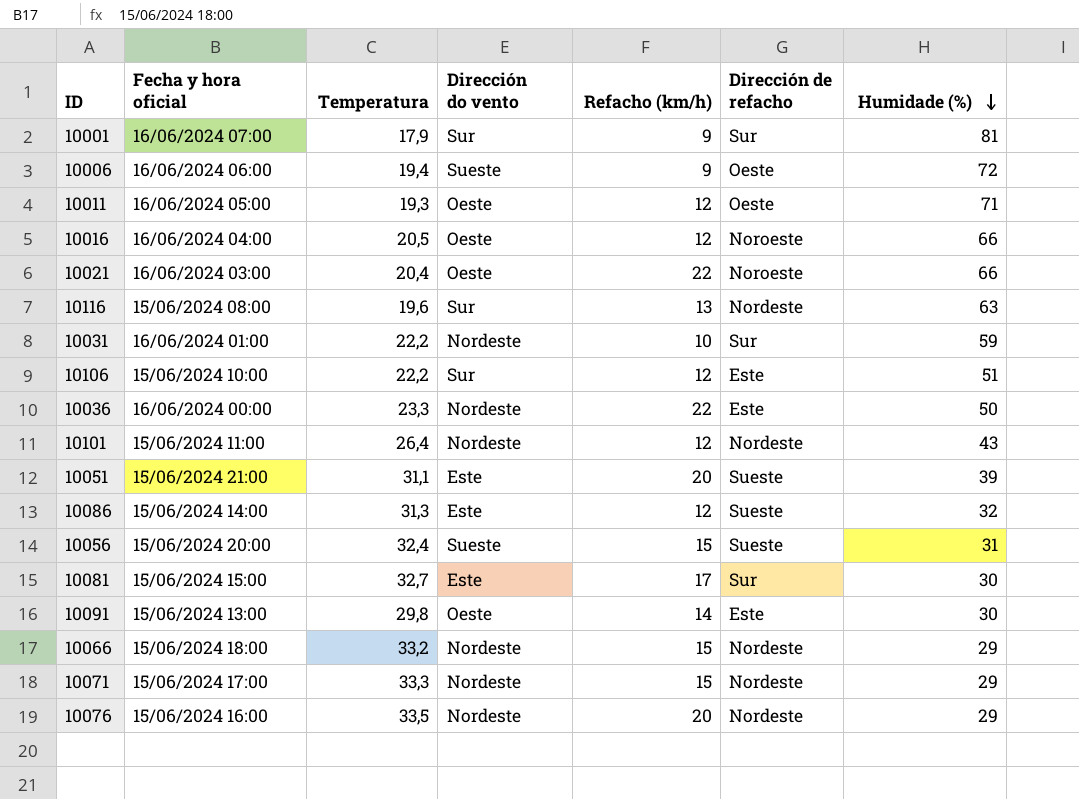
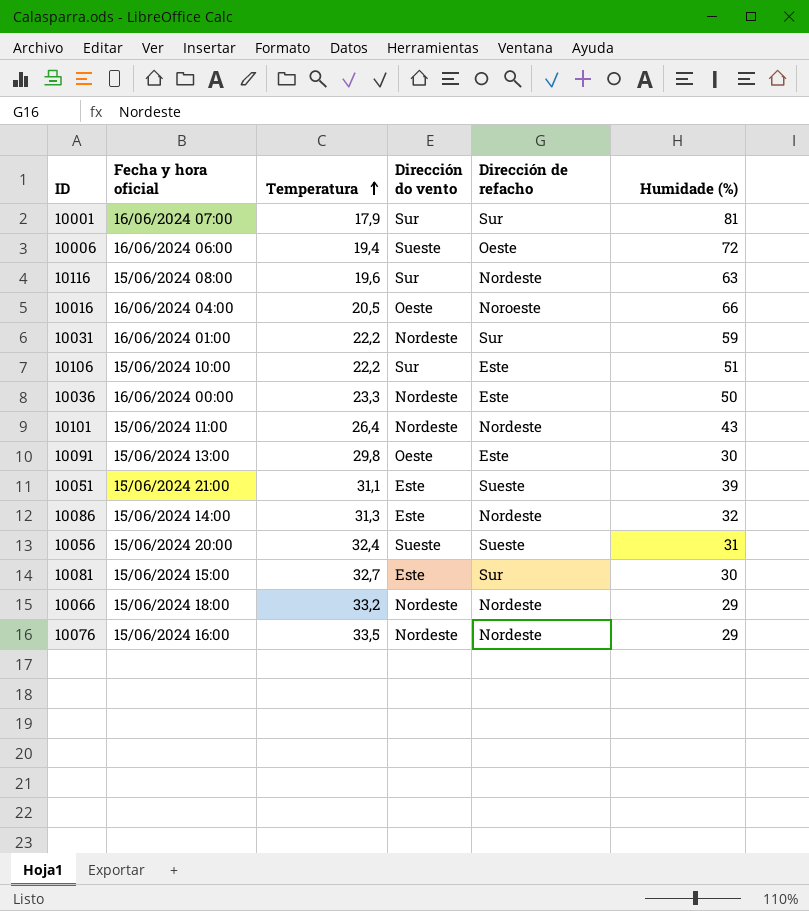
row order: Humidade (%) descending -> Temperatura ascending
column Refacho (km/h) | position: 5 -> none
row 10011: 16/06/2024 05:00 | 19,3 | Oeste | 12 | Oeste | 71 -> none
row 10021: 16/06/2024 03:00 | 20,4 | Oeste | 22 | Noroeste | 66 -> none
row 10071: 15/06/2024 17:00 | 33,3 | Nordeste | 15 | Nordeste | 29 -> none
10086 | Dirección de refacho: Sueste -> Nordeste

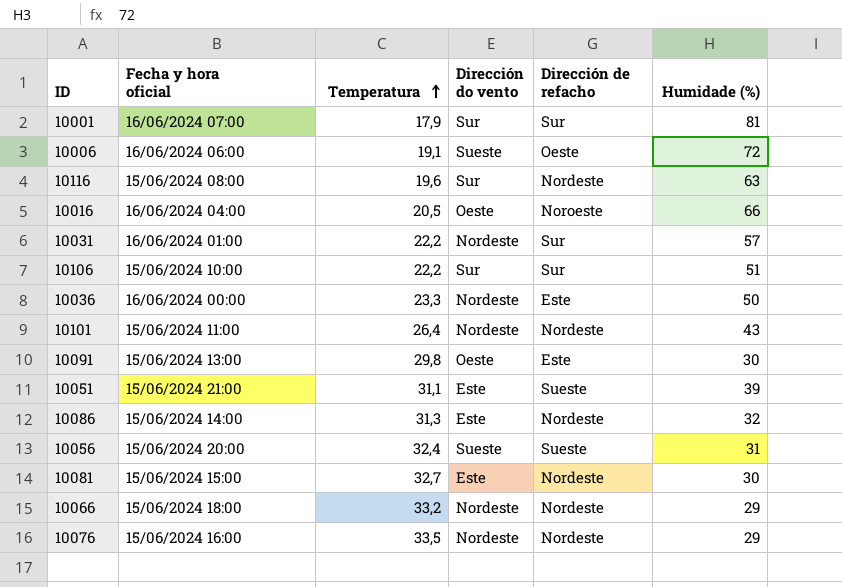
10006 | Temperatura: 19,4 -> 19,1
10031 | Humidade (%): 59 -> 57
10106 | Dirección de refacho: Este -> Sur
10081 | Dirección de refacho: Sur -> Nordeste

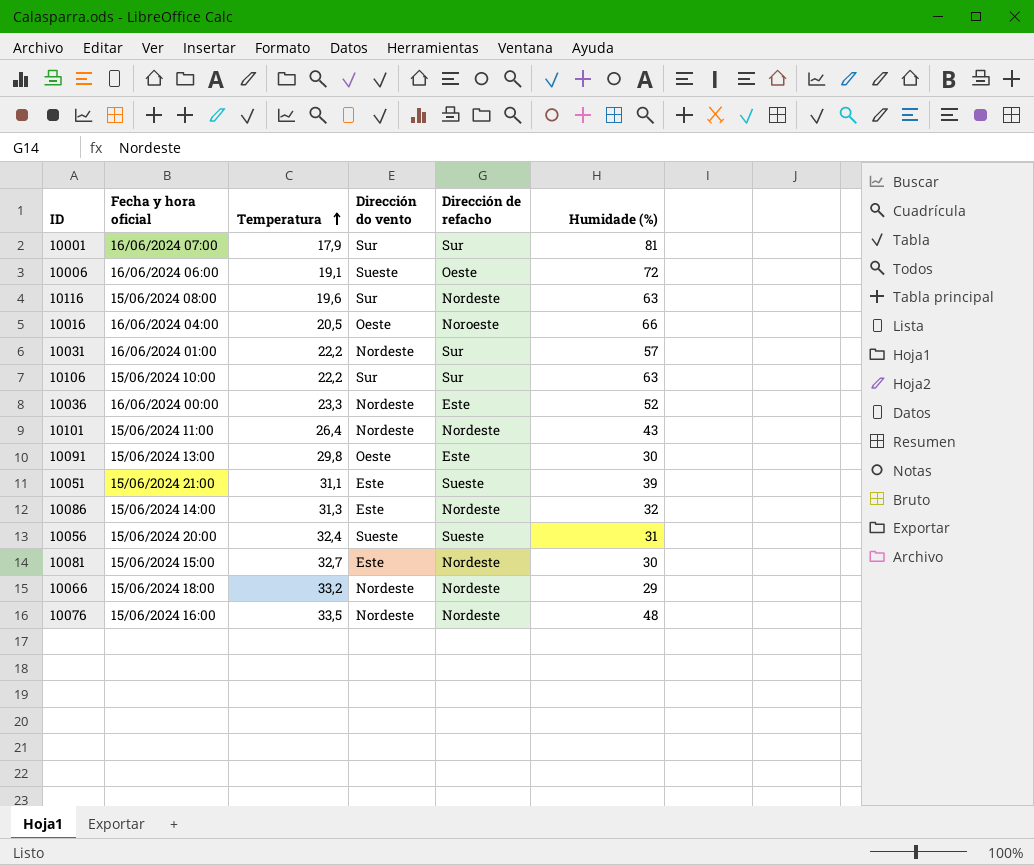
10106 | Humidade (%): 51 -> 63
10036 | Humidade (%): 50 -> 52
10076 | Humidade (%): 29 -> 48

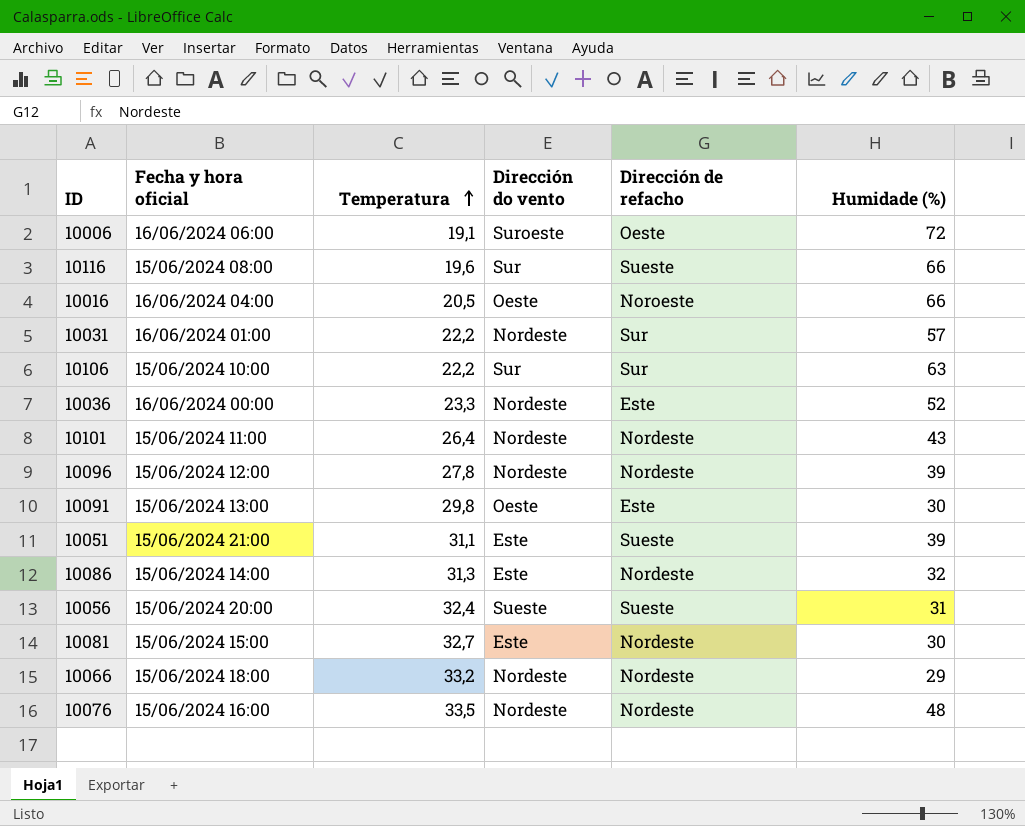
row 10001: 16/06/2024 07:00 | 17,9 | Sur | Sur | 81 -> none
10006 | Dirección do vento: Sueste -> Suroeste
10116 | Dirección de refacho: Nordeste -> Sueste
10116 | Humidade (%): 63 -> 66
row 10096: none -> 15/06/2024 12:00 | 27,8 | Nordeste | Nordeste | 39

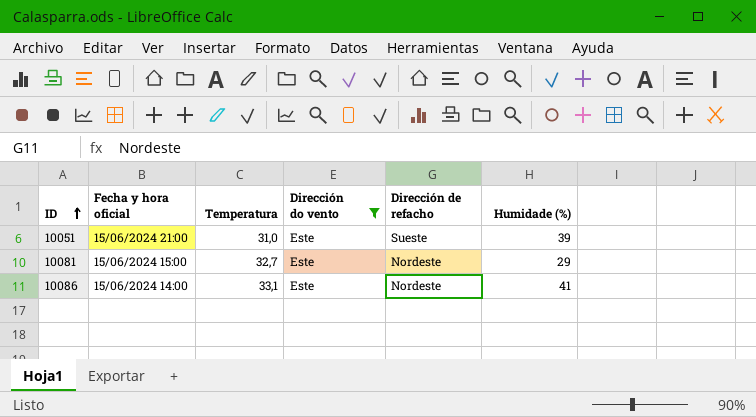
filter: none -> Dirección do vento = Este
row order: Temperatura ascending -> ID ascending
10051 | Temperatura: 31,1 -> 31,0
10081 | Humidade (%): 30 -> 29
10086 | Temperatura: 31,3 -> 33,1
10086 | Humidade (%): 32 -> 41

